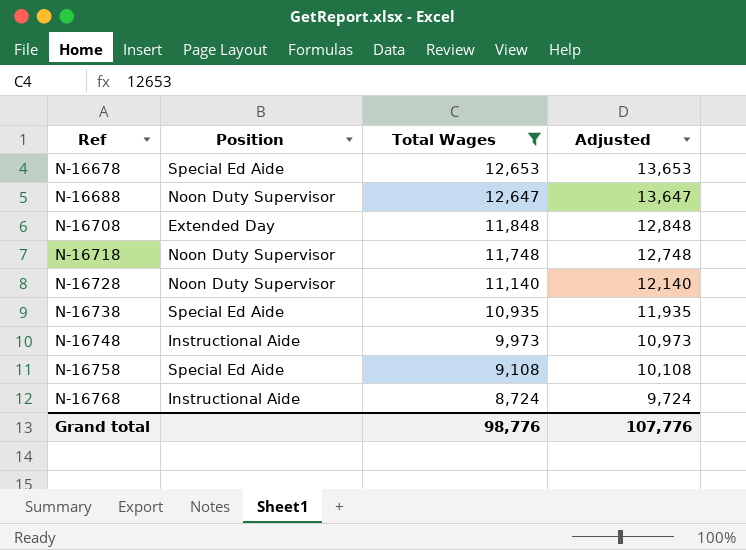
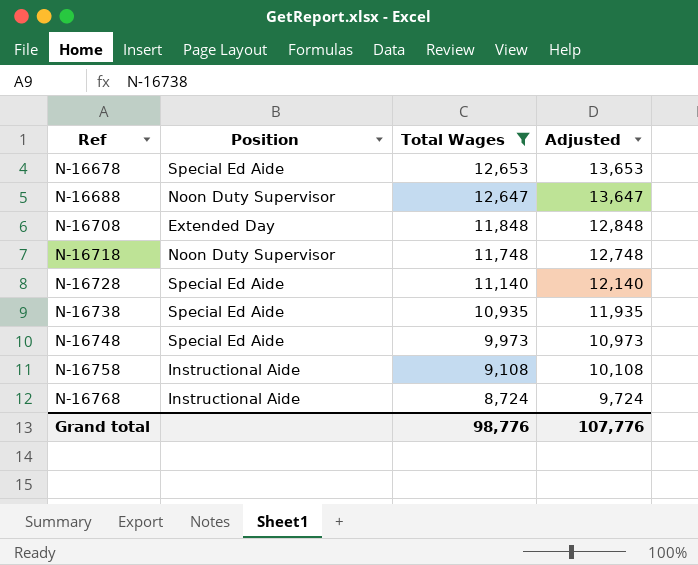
N-16728 | Position: Noon Duty Supervisor -> Special Ed Aide
N-16748 | Position: Instructional Aide -> Special Ed Aide
N-16758 | Position: Special Ed Aide -> Instructional Aide

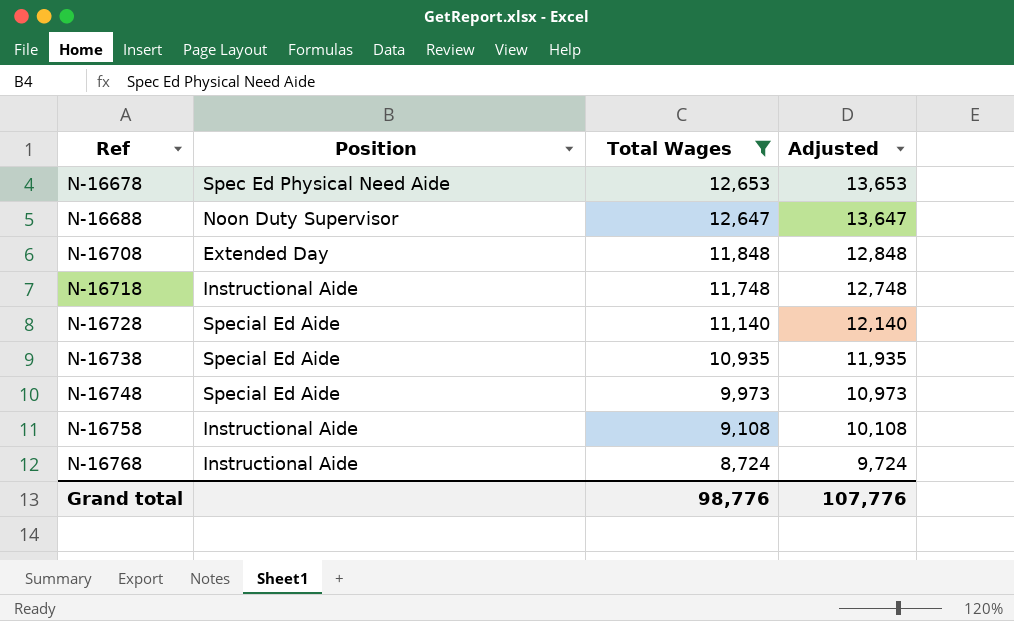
N-16678 | Position: Special Ed Aide -> Spec Ed Physical Need Aide
N-16718 | Position: Noon Duty Supervisor -> Instructional Aide

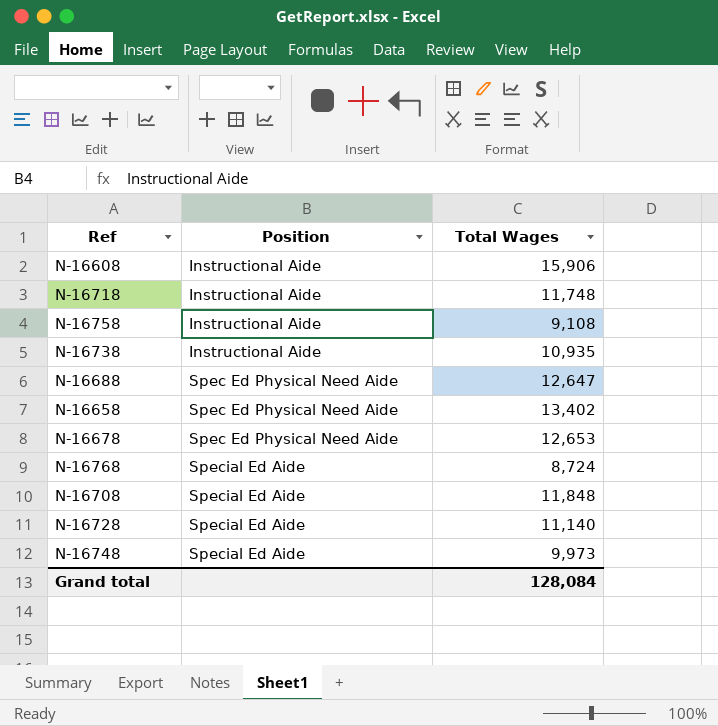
filter: Total Wages <= 12,653 -> none
row order: Ref ascending -> Position ascending
column Adjusted | formula: [Total Wages] + 1000 -> none
N-16738 | Position: Special Ed Aide -> Instructional Aide
N-16688 | Position: Noon Duty Supervisor -> Spec Ed Physical Need Aide
N-16768 | Position: Instructional Aide -> Special Ed Aide
N-16708 | Position: Extended Day -> Special Ed Aide
Grand total | Total Wages: 98,776 -> 128,084

